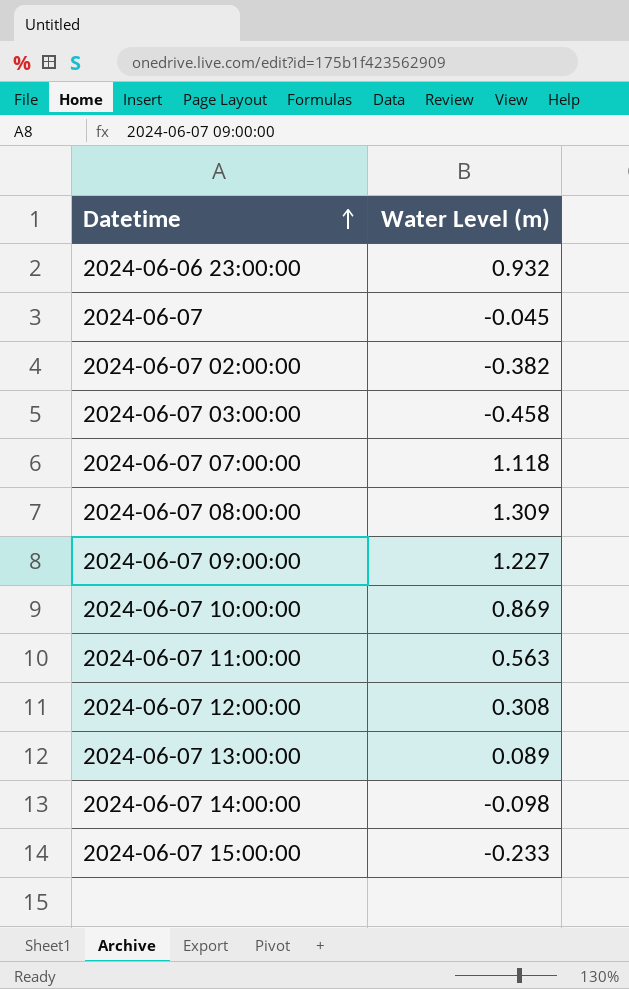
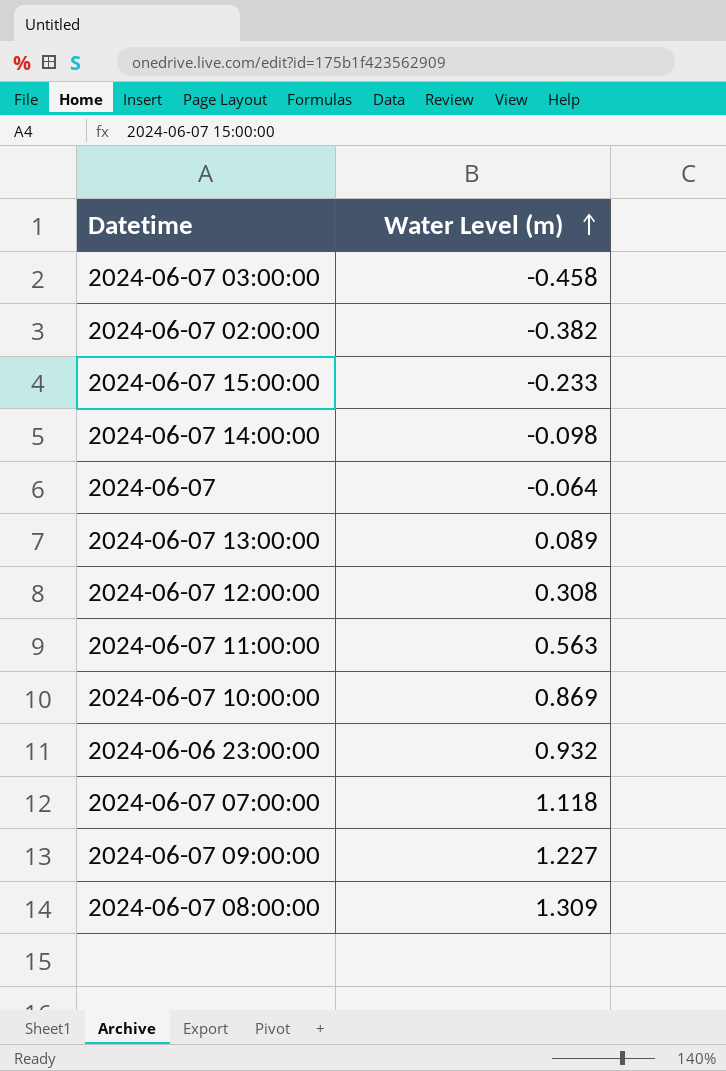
row order: Datetime ascending -> Water Level (m) ascending
2024-06-07 | Water Level (m): -0.045 -> -0.064

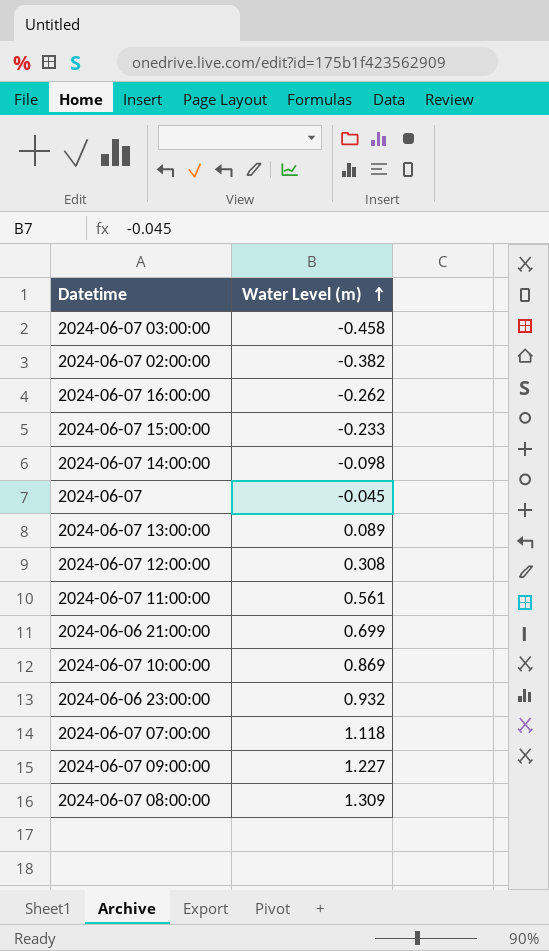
row 2024-06-07 16:00:00: none -> -0.262
2024-06-07 | Water Level (m): -0.064 -> -0.045
2024-06-07 11:00:00 | Water Level (m): 0.563 -> 0.561
row 2024-06-06 21:00:00: none -> 0.699

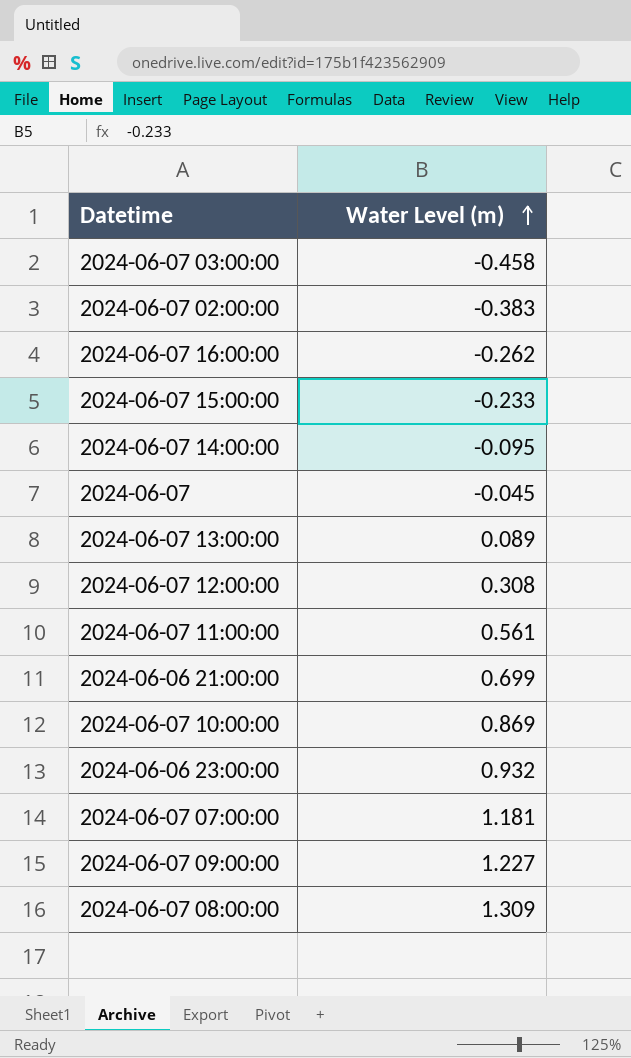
2024-06-07 02:00:00 | Water Level (m): -0.382 -> -0.383
2024-06-07 14:00:00 | Water Level (m): -0.098 -> -0.095
2024-06-07 07:00:00 | Water Level (m): 1.118 -> 1.181

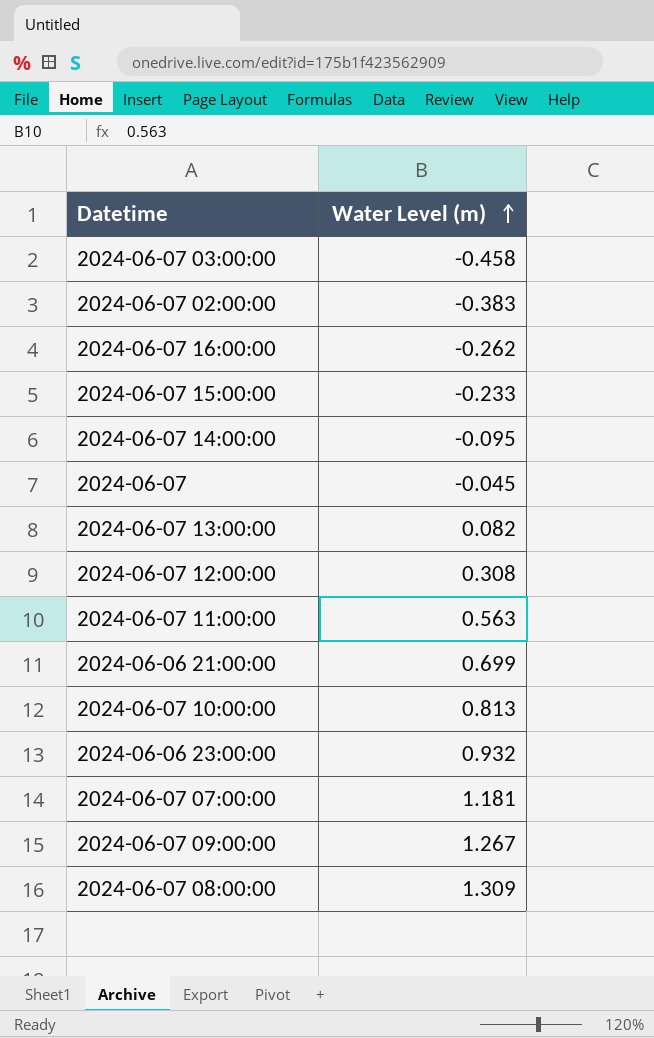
2024-06-07 13:00:00 | Water Level (m): 0.089 -> 0.082
2024-06-07 11:00:00 | Water Level (m): 0.561 -> 0.563
2024-06-07 10:00:00 | Water Level (m): 0.869 -> 0.813
2024-06-07 09:00:00 | Water Level (m): 1.227 -> 1.267

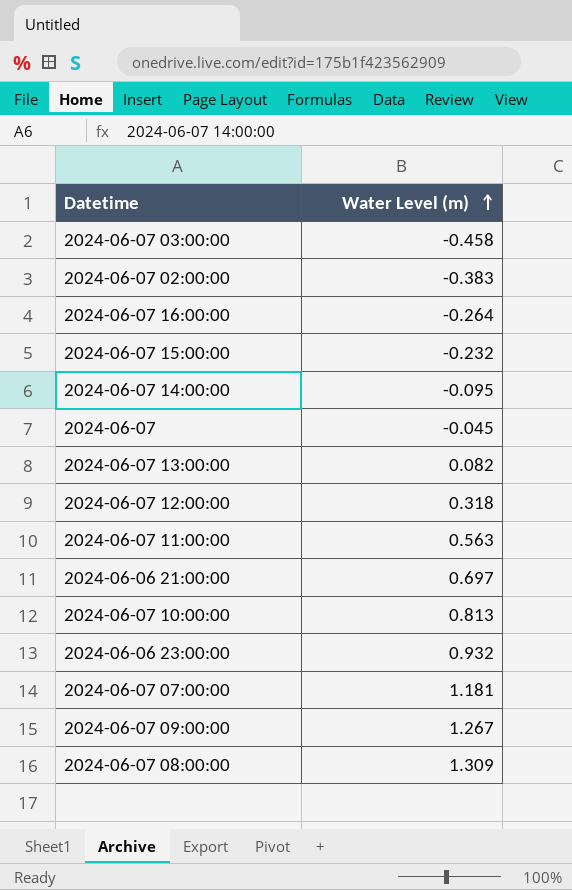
2024-06-07 16:00:00 | Water Level (m): -0.262 -> -0.264
2024-06-07 15:00:00 | Water Level (m): -0.233 -> -0.232
2024-06-07 12:00:00 | Water Level (m): 0.308 -> 0.318
2024-06-06 21:00:00 | Water Level (m): 0.699 -> 0.697

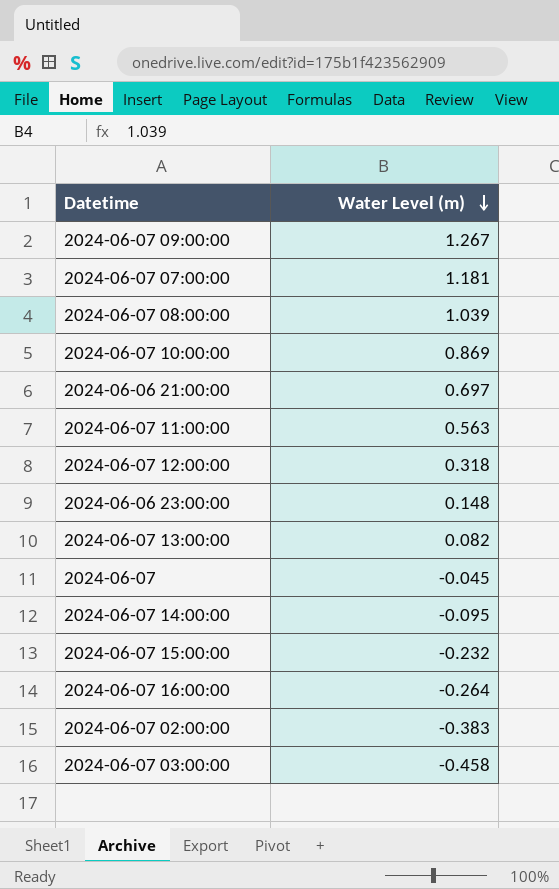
row order: Water Level (m) ascending -> Water Level (m) descending
2024-06-07 08:00:00 | Water Level (m): 1.309 -> 1.039
2024-06-07 10:00:00 | Water Level (m): 0.813 -> 0.869
2024-06-06 23:00:00 | Water Level (m): 0.932 -> 0.148

